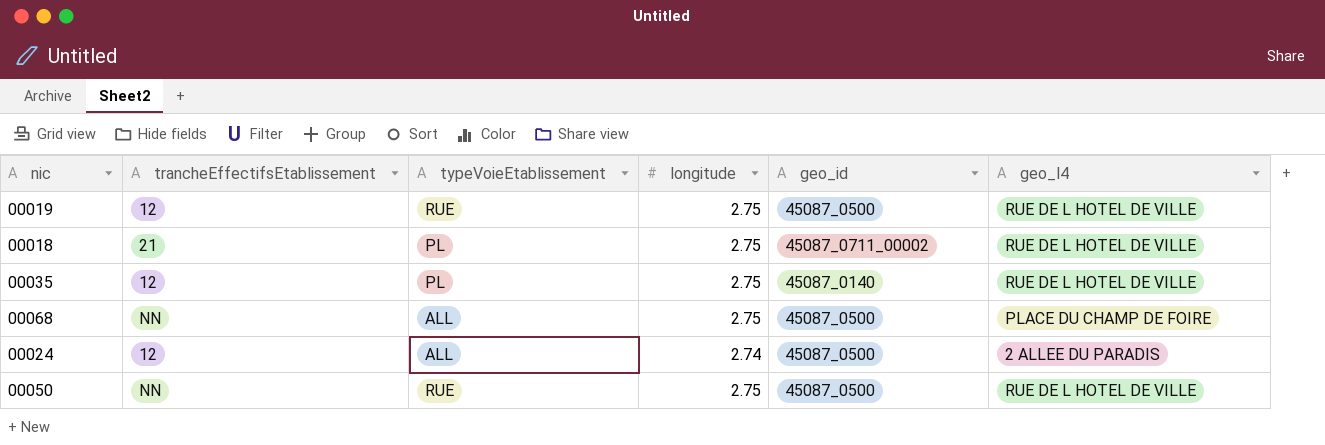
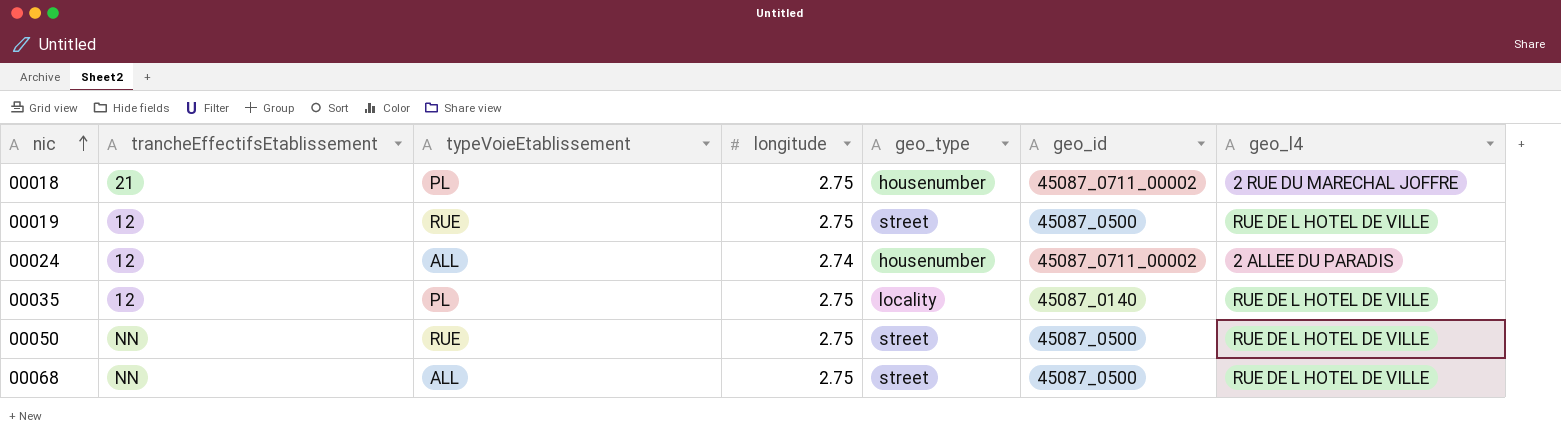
row order: none -> nic ascending
column geo_type | position: none -> 5
00018 | geo_l4: RUE DE L HOTEL DE VILLE -> 2 RUE DU MARECHAL JOFFRE
00024 | geo_id: 45087_0500 -> 45087_0711_00002
00068 | geo_l4: PLACE DU CHAMP DE FOIRE -> RUE DE L HOTEL DE VILLE

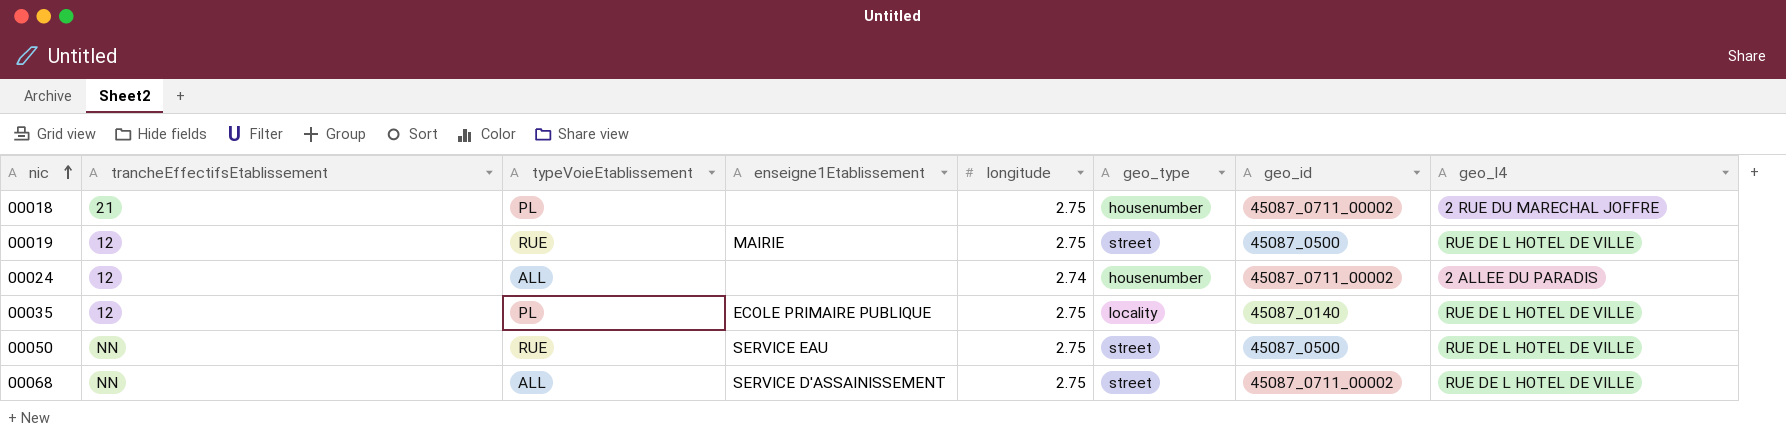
column enseigne1Etablissement | position: none -> 4
00068 | geo_id: 45087_0500 -> 45087_0711_00002

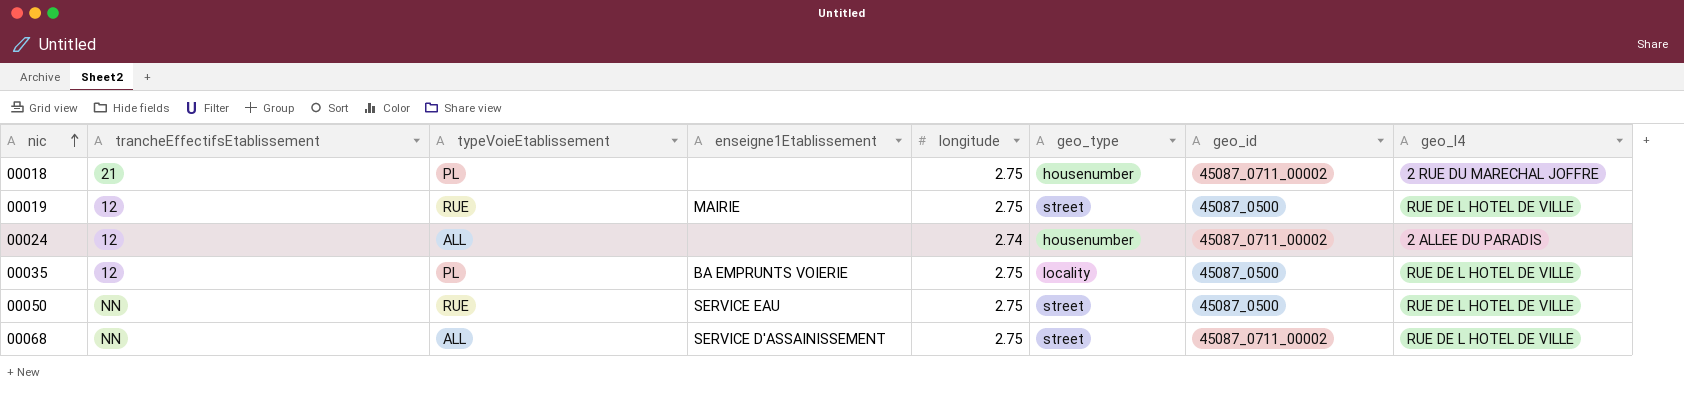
00035 | enseigne1Etablissement: ECOLE PRIMAIRE PUBLIQUE -> BA EMPRUNTS VOIERIE
00035 | geo_id: 45087_0140 -> 45087_0500

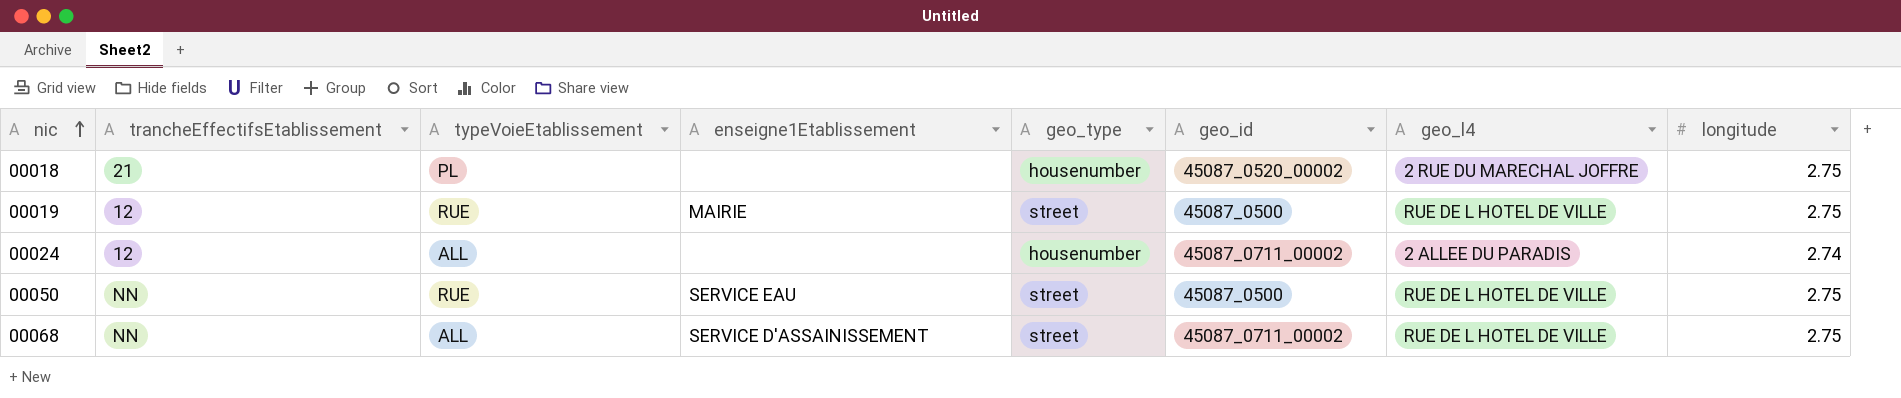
column longitude | position: 5 -> 8
row 00035: 12 | PL | BA EMPRUNTS VOIERIE | 2.75 | locality | 45087_0500 | RUE DE L HOTEL DE VILLE -> none
00018 | geo_id: 45087_0711_00002 -> 45087_0520_00002

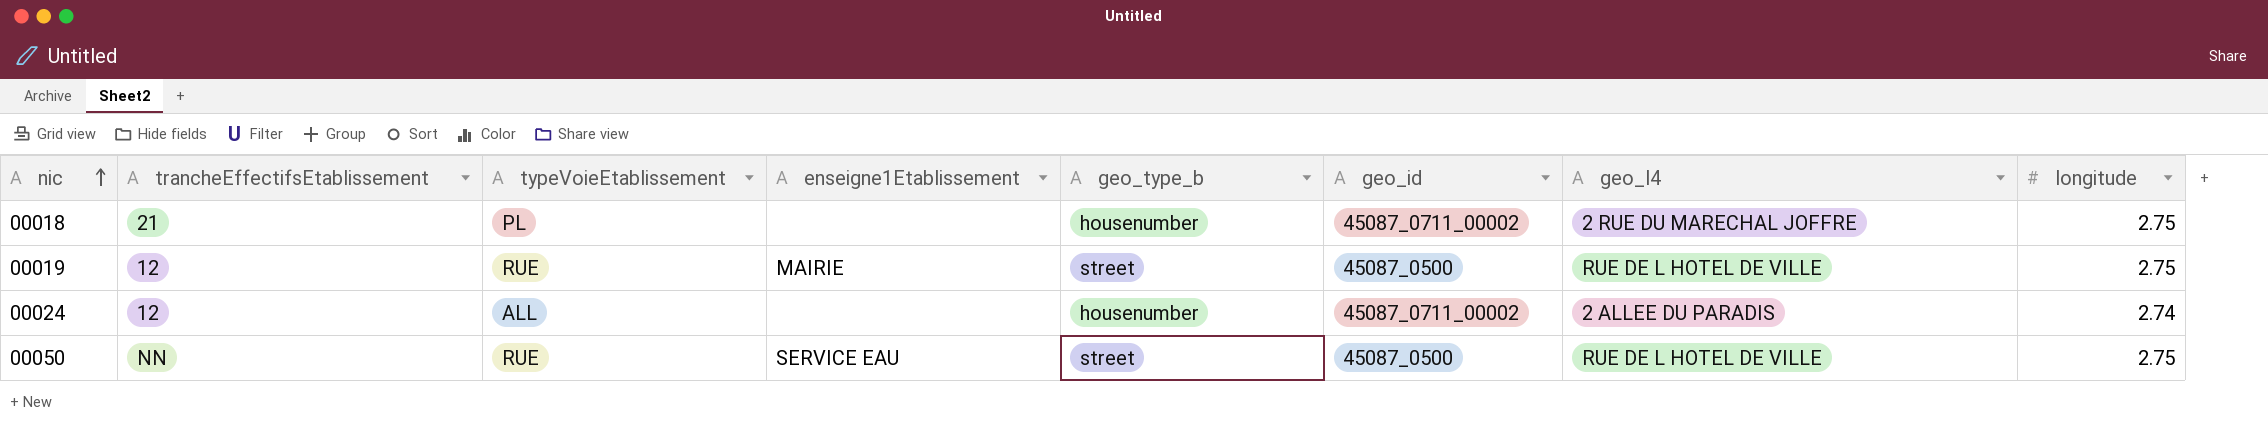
column name: geo_type -> geo_type_b
row 00068: NN | ALL | SERVICE D'ASSAINISSEMENT | street | 45087_0711_00002 | RUE DE L HOTEL DE VILLE | 2.75 -> none
00018 | geo_id: 45087_0520_00002 -> 45087_0711_00002

